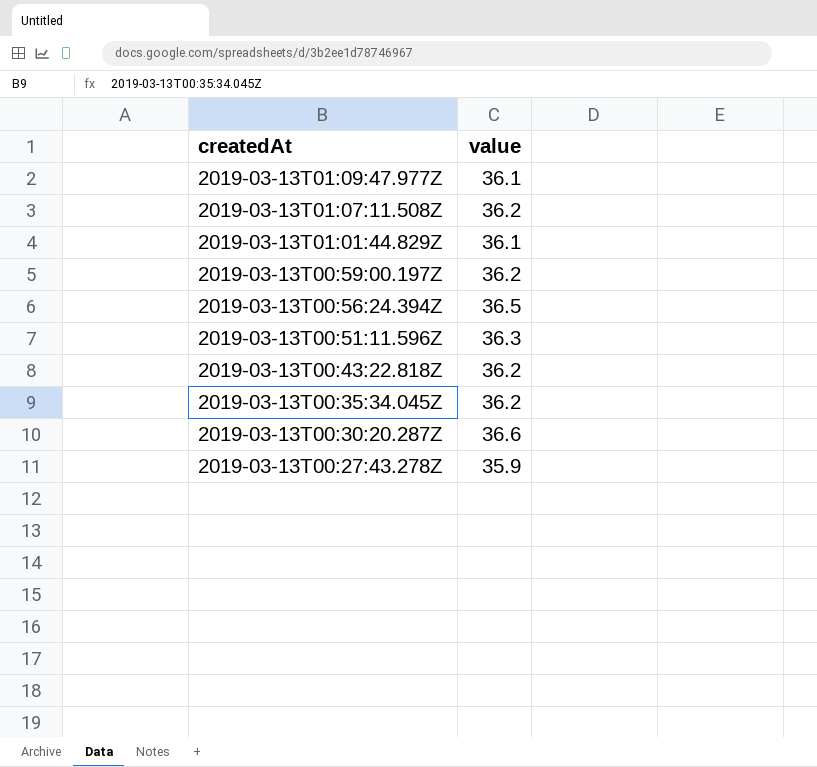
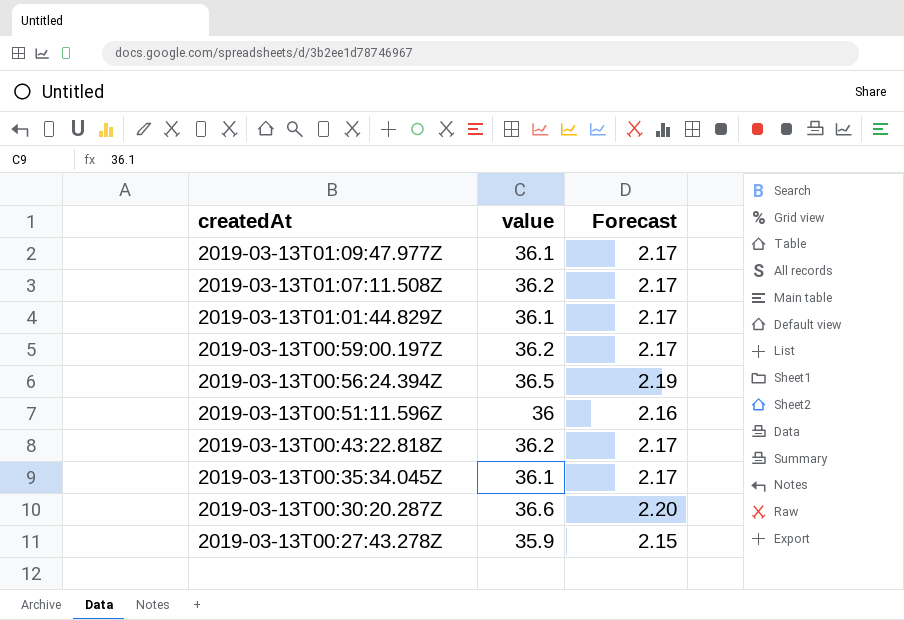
column Forecast | formula: none -> [value] * 0.06
2019-03-13T00:51:11.596Z | value: 36.3 -> 36
2019-03-13T00:35:34.045Z | value: 36.2 -> 36.1

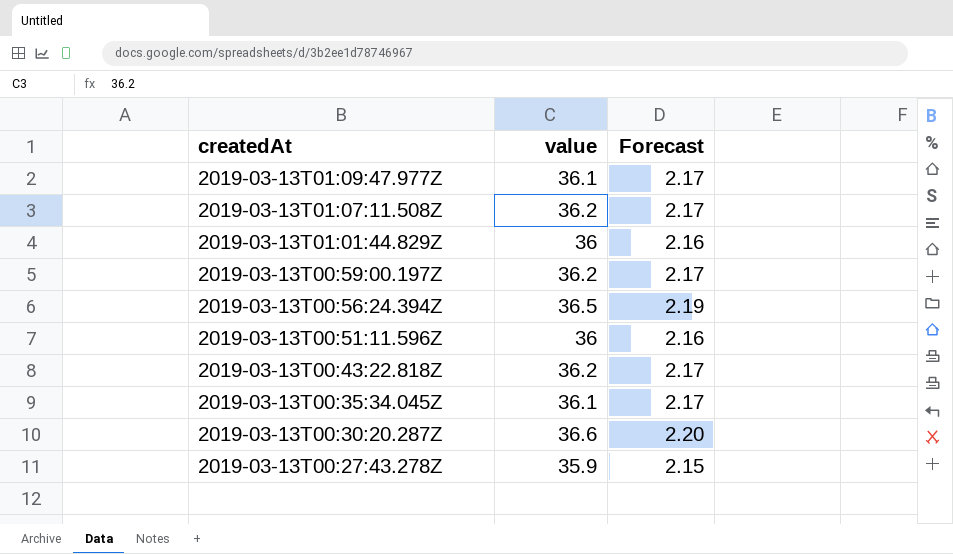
2019-03-13T01:01:44.829Z | value: 36.1 -> 36
2019-03-13T01:01:44.829Z | Forecast: 2.17 -> 2.16

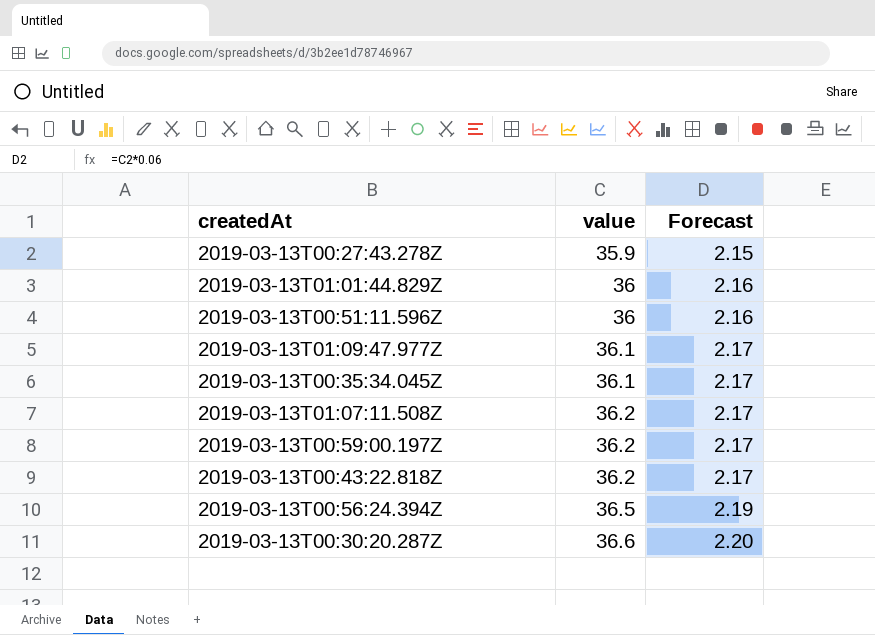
row order: createdAt descending -> value ascending

